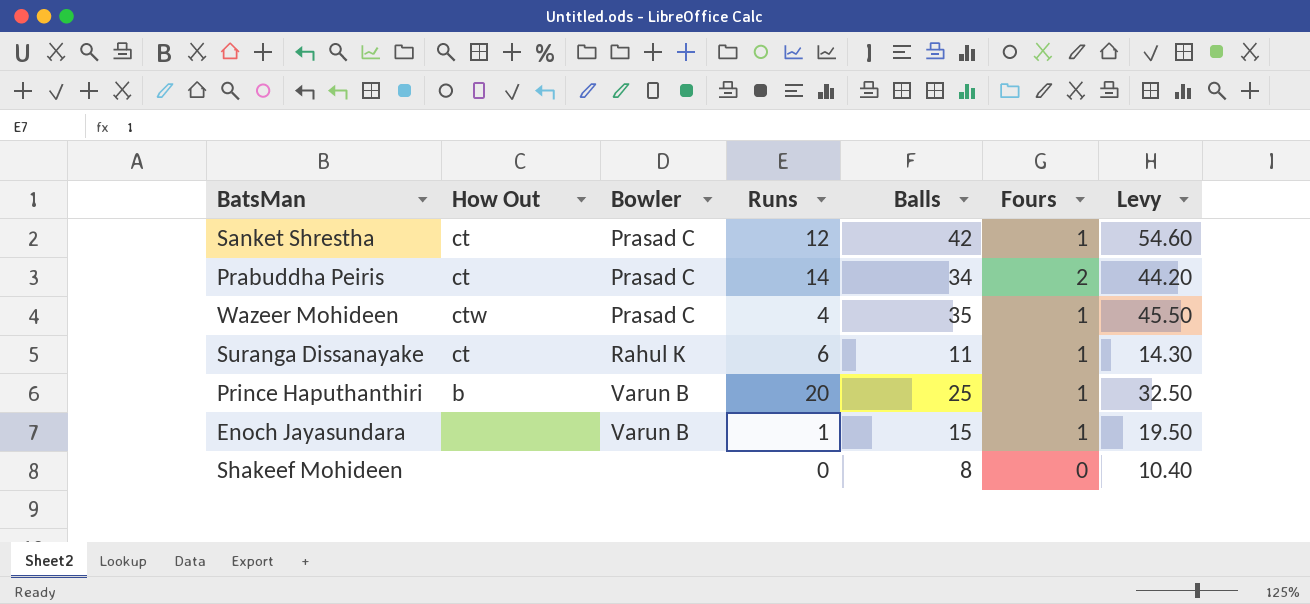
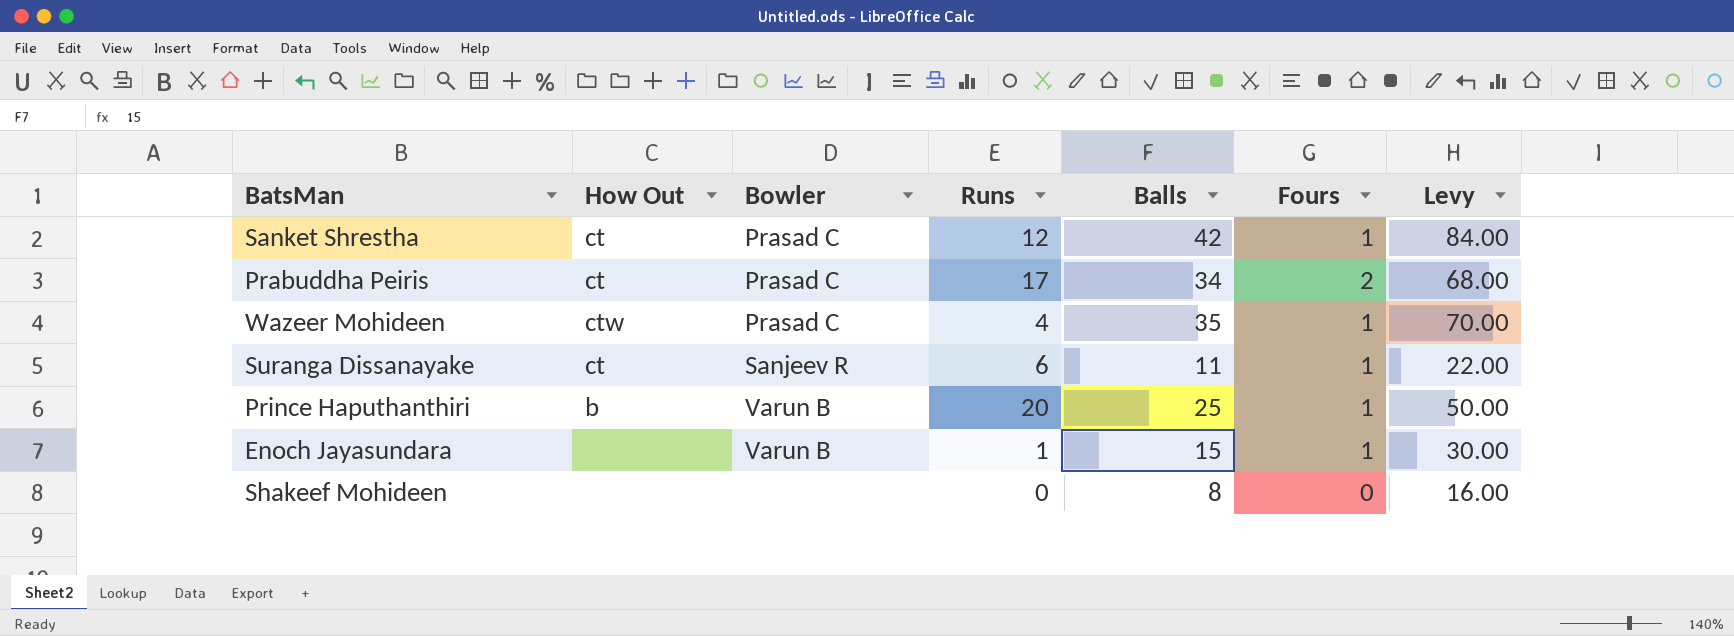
column Levy | formula: [Balls] * 1.3 -> [Balls] * 2
Prabuddha Peiris | Runs: 14 -> 17
Suranga Dissanayake | Bowler: Rahul K -> Sanjeev R

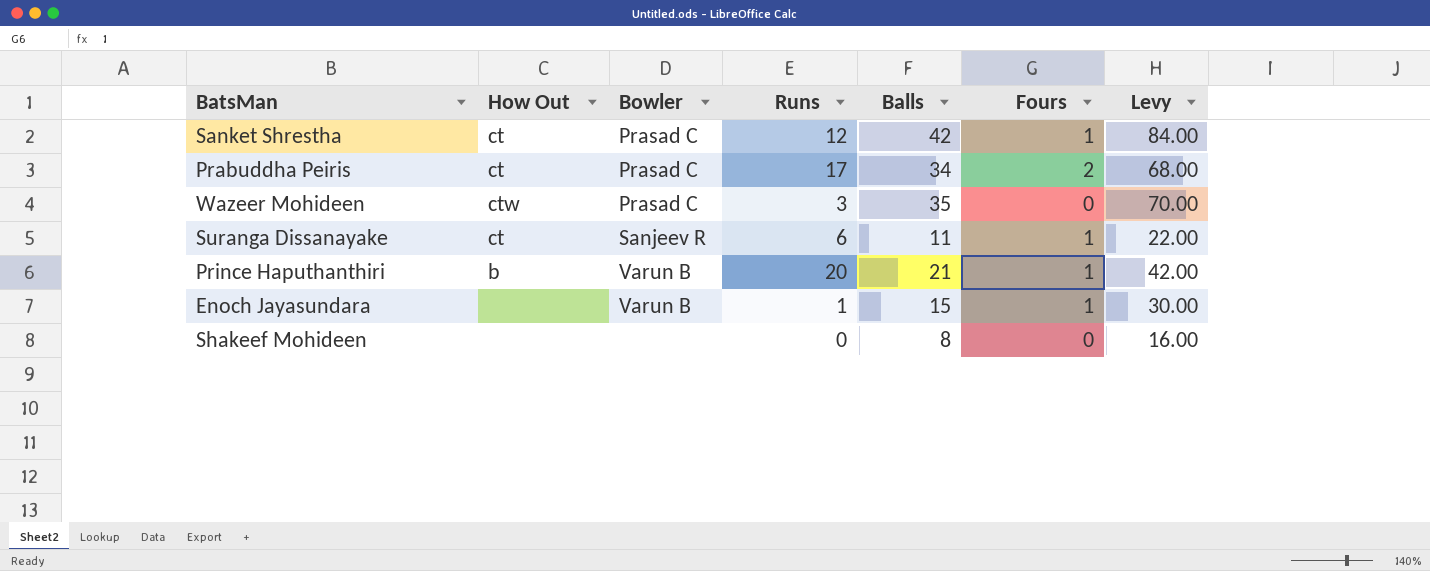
Wazeer Mohideen | Runs: 4 -> 3
Wazeer Mohideen | Fours: 1 -> 0
Prince Haputhanthiri | Balls: 25 -> 21
Prince Haputhanthiri | Levy: 50.00 -> 42.00

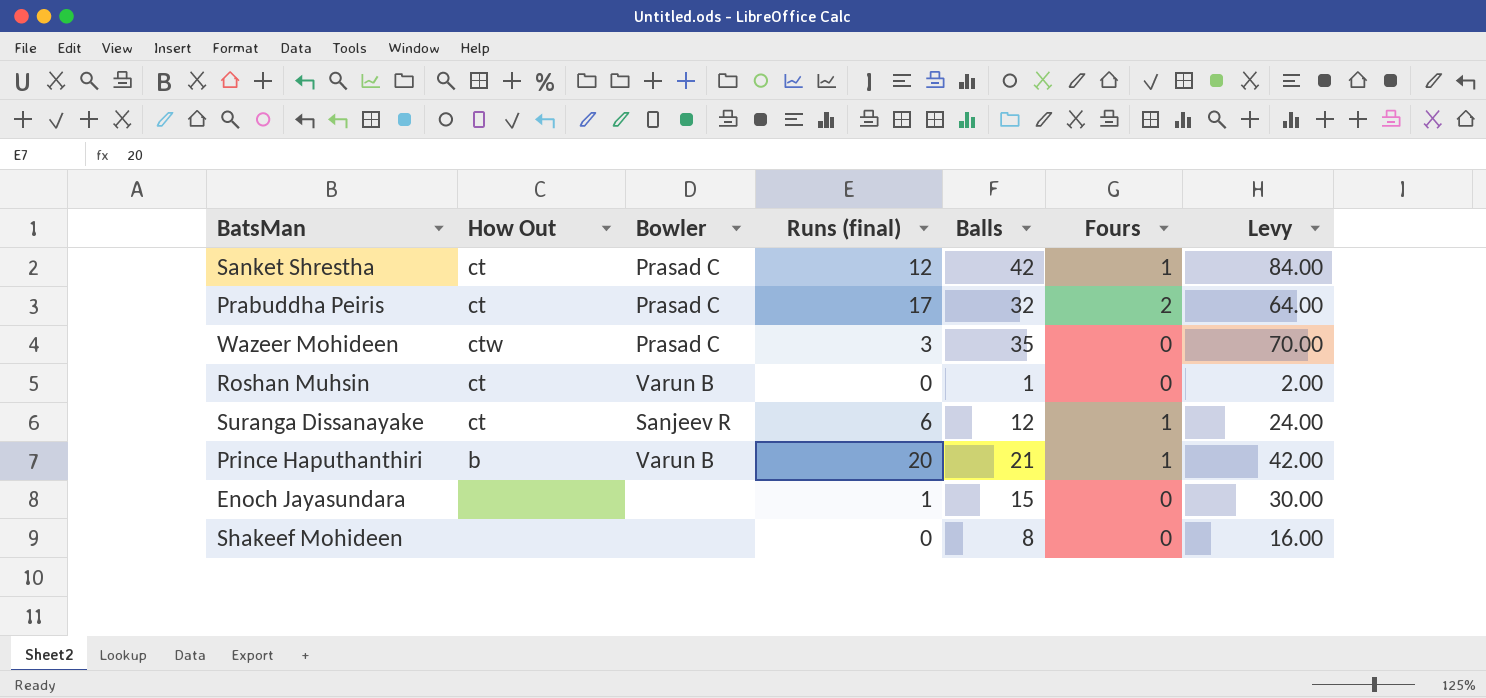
column name: Runs -> Runs (final)
Prabuddha Peiris | Balls: 34 -> 32
Prabuddha Peiris | Levy: 68.00 -> 64.00
row Roshan Muhsin: none -> ct | Varun B | 0 | 1 | 0 | 2.00
Suranga Dissanayake | Balls: 11 -> 12
Suranga Dissanayake | Levy: 22.00 -> 24.00
Enoch Jayasundara | Bowler: Varun B -> none
Enoch Jayasundara | Fours: 1 -> 0

